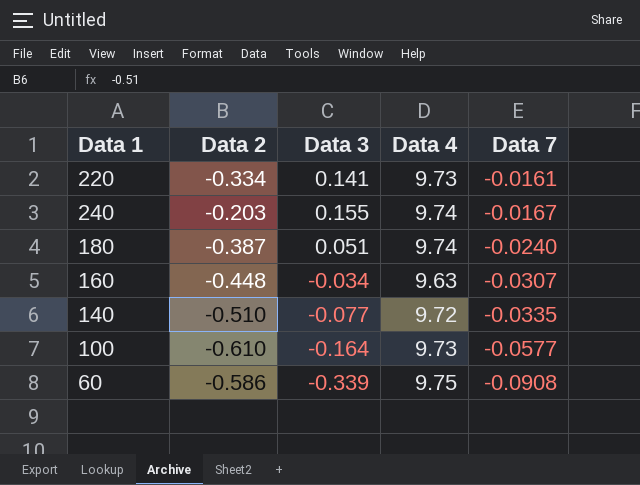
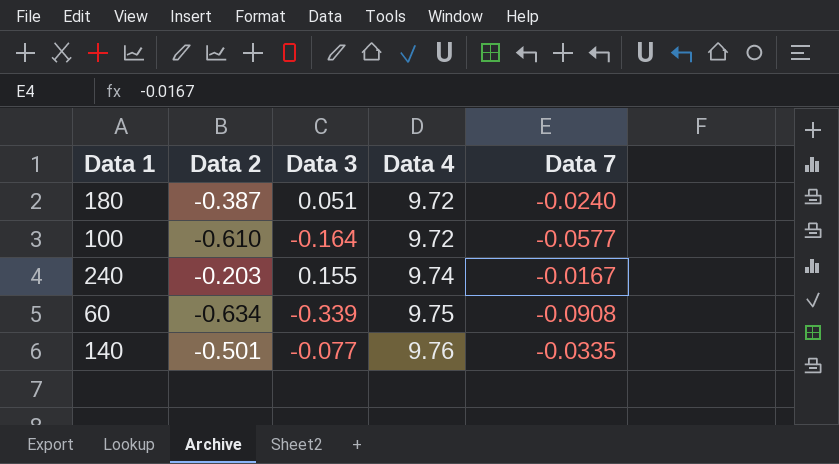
row order: Data 7 descending -> Data 4 ascending
row 220: -0.334 | 0.141 | 9.73 | -0.0161 -> none
row 160: -0.448 | -0.034 | 9.63 | -0.0307 -> none
180 | Data 4: 9.74 -> 9.72
100 | Data 4: 9.73 -> 9.72
60 | Data 2: -0.586 -> -0.634
140 | Data 2: -0.510 -> -0.501
140 | Data 4: 9.72 -> 9.76

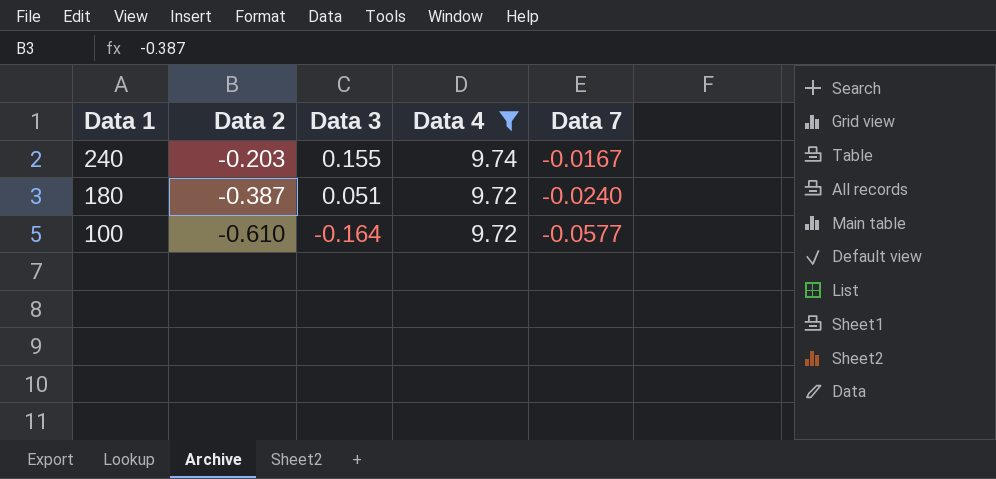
filter: none -> Data 4 <= 9.74
row order: Data 4 ascending -> Data 1 descending

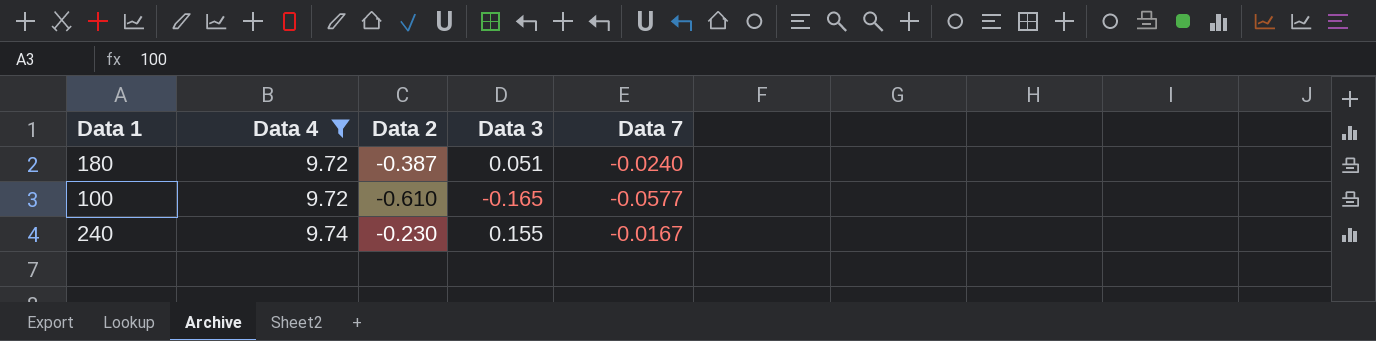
row order: Data 1 descending -> Data 4 ascending
column Data 4 | position: 4 -> 2
100 | Data 3: -0.164 -> -0.165
240 | Data 2: -0.203 -> -0.230

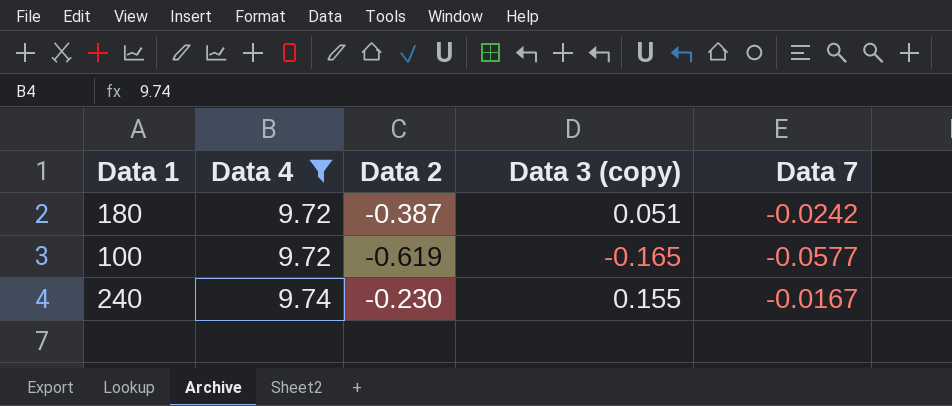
column name: Data 3 -> Data 3 (copy)
180 | Data 7: -0.0240 -> -0.0242
100 | Data 2: -0.610 -> -0.619

